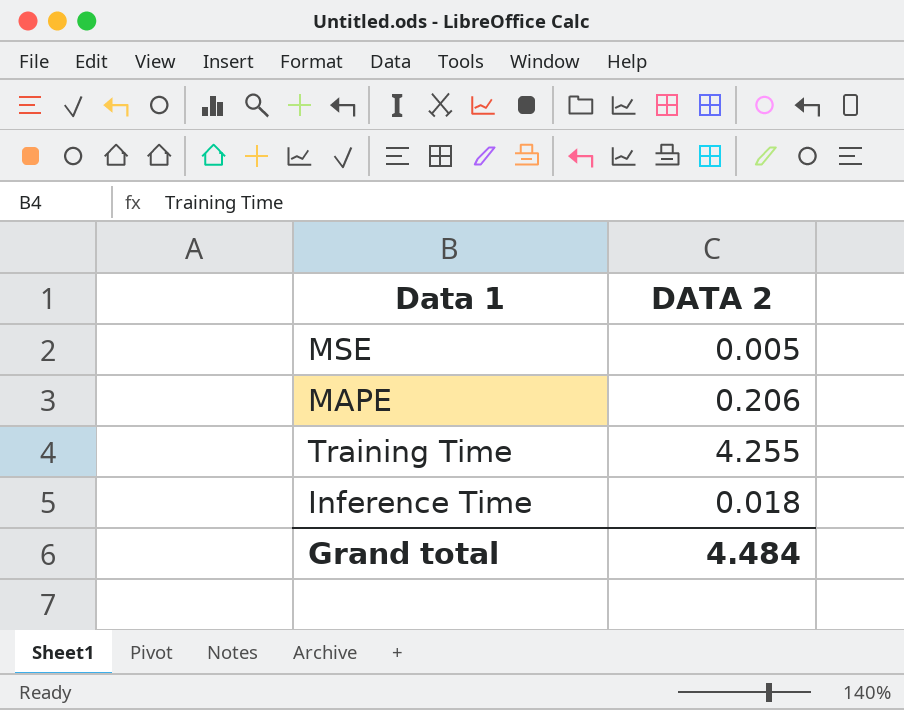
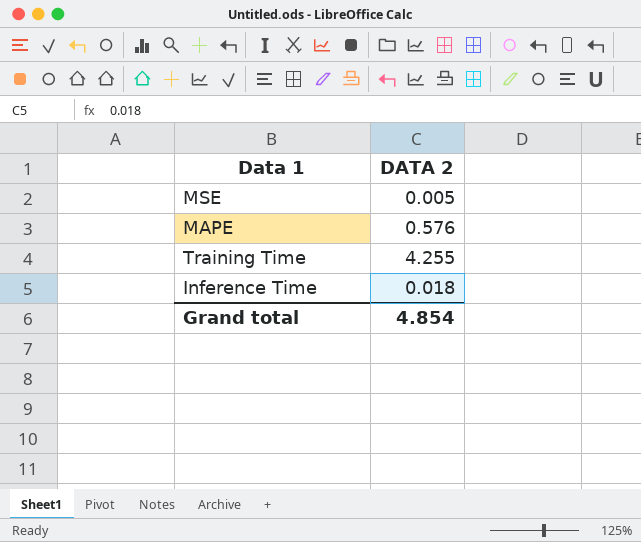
MAPE | DATA 2: 0.206 -> 0.576
Grand total | DATA 2: 4.484 -> 4.854

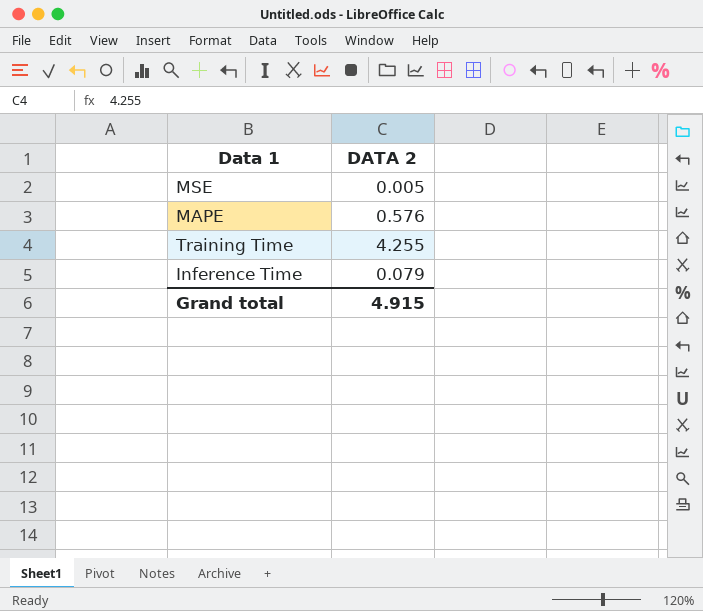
Inference Time | DATA 2: 0.018 -> 0.079
Grand total | DATA 2: 4.854 -> 4.915

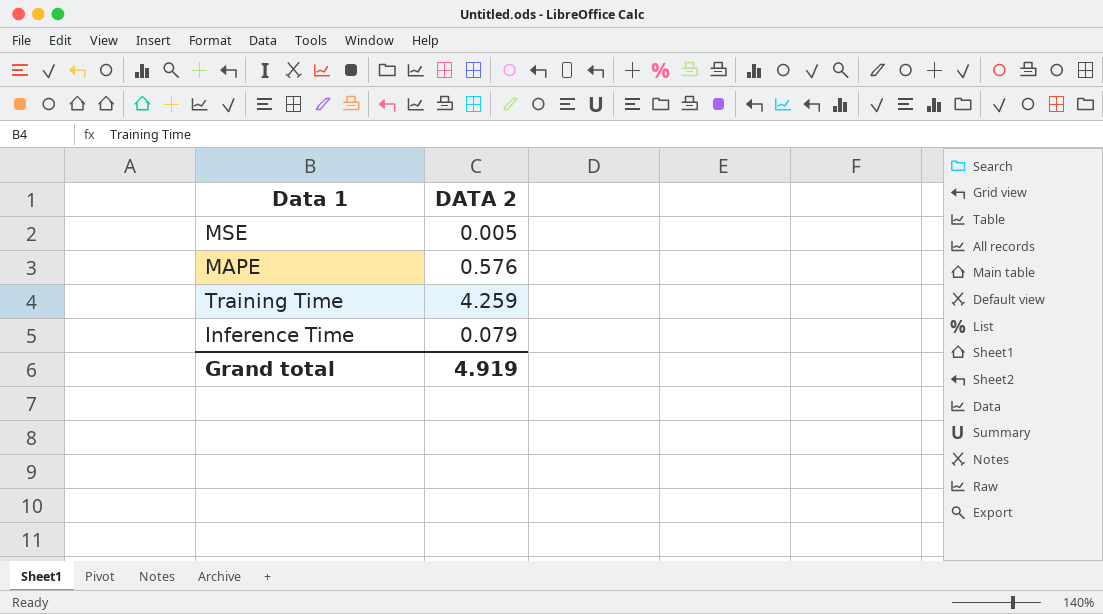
Training Time | DATA 2: 4.255 -> 4.259
Grand total | DATA 2: 4.915 -> 4.919

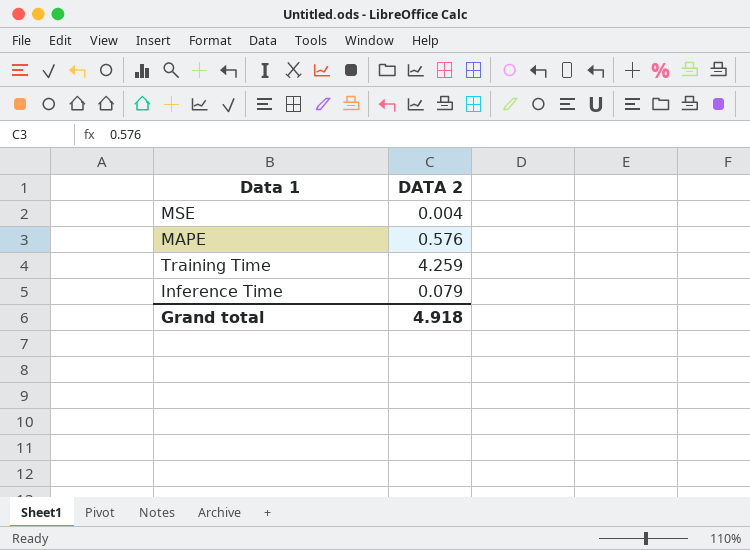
MSE | DATA 2: 0.005 -> 0.004
Grand total | DATA 2: 4.919 -> 4.918

